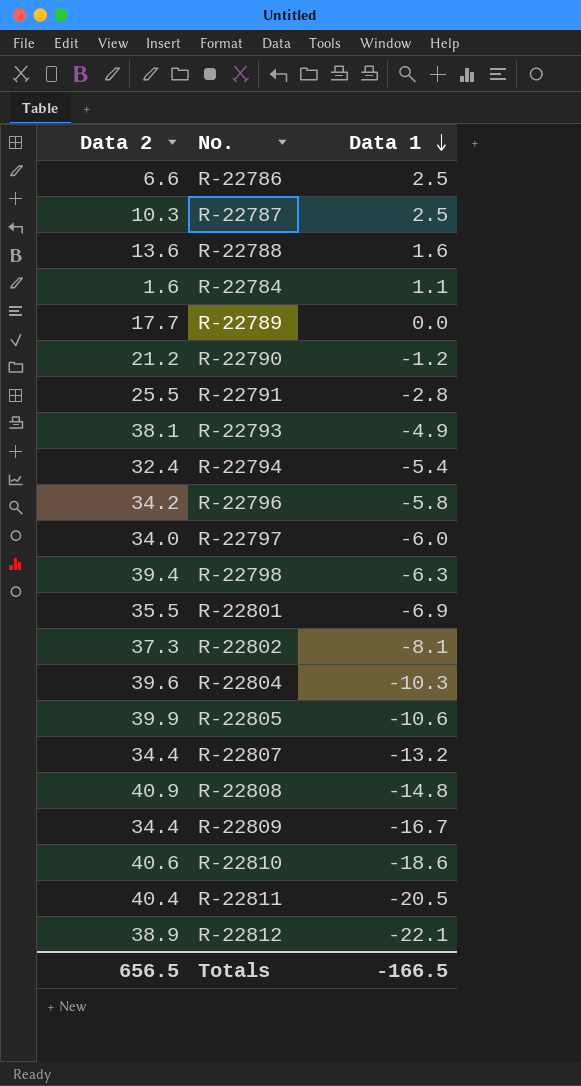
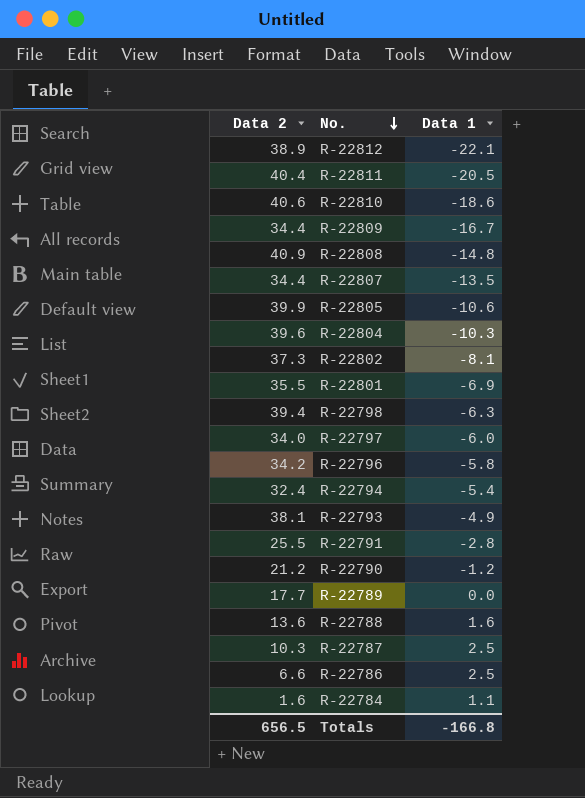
row order: Data 1 descending -> No. descending
R-22807 | Data 1: -13.2 -> -13.5
Totals | Data 1: -166.5 -> -166.8

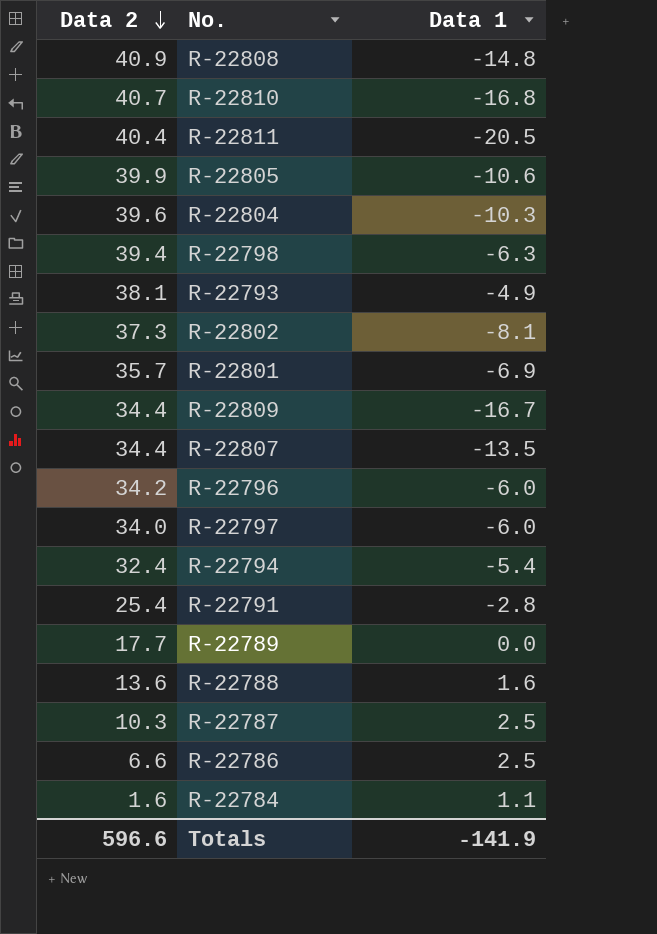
row order: No. descending -> Data 2 descending
row R-22812: 38.9 | -22.1 -> none
row R-22790: 21.2 | -1.2 -> none
R-22810 | Data 2: 40.6 -> 40.7
R-22810 | Data 1: -18.6 -> -16.8
R-22801 | Data 2: 35.5 -> 35.7
R-22796 | Data 1: -5.8 -> -6.0
R-22791 | Data 2: 25.5 -> 25.4
Totals | Data 2: 656.5 -> 596.6
Totals | Data 1: -166.8 -> -141.9

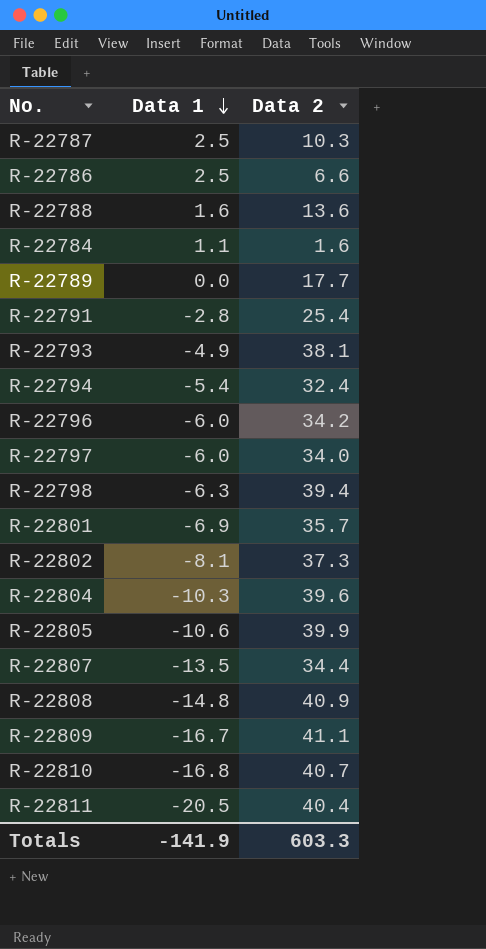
row order: Data 2 descending -> Data 1 descending
column Data 2 | position: 1 -> 3
R-22809 | Data 2: 34.4 -> 41.1
Totals | Data 2: 596.6 -> 603.3

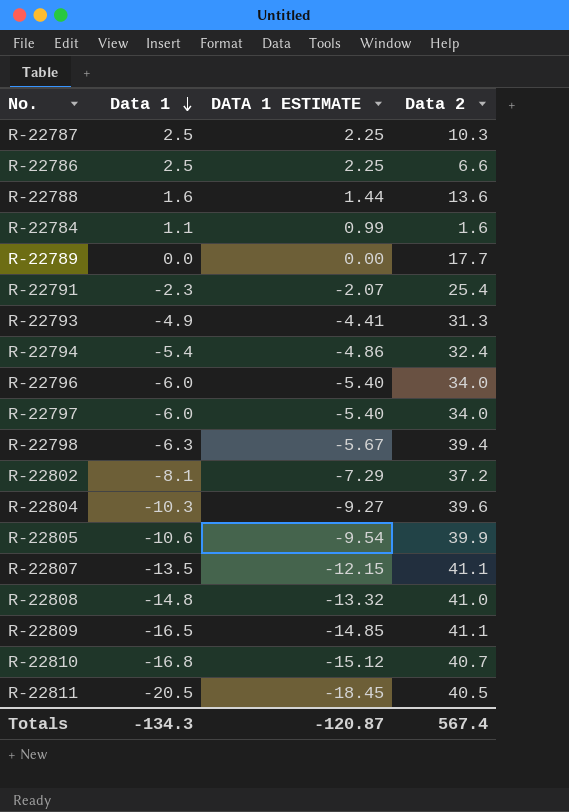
column DATA 1 ESTIMATE | formula: none -> [Data 1] * 0.9
row R-22801: -6.9 | 35.7 -> none
R-22791 | Data 1: -2.8 -> -2.3
R-22793 | Data 2: 38.1 -> 31.3
R-22796 | Data 2: 34.2 -> 34.0
R-22802 | Data 2: 37.3 -> 37.2
R-22807 | Data 2: 34.4 -> 41.1
R-22808 | Data 2: 40.9 -> 41.0
R-22809 | Data 1: -16.7 -> -16.5
R-22811 | Data 2: 40.4 -> 40.5
Totals | Data 1: -141.9 -> -134.3
Totals | Data 2: 603.3 -> 567.4

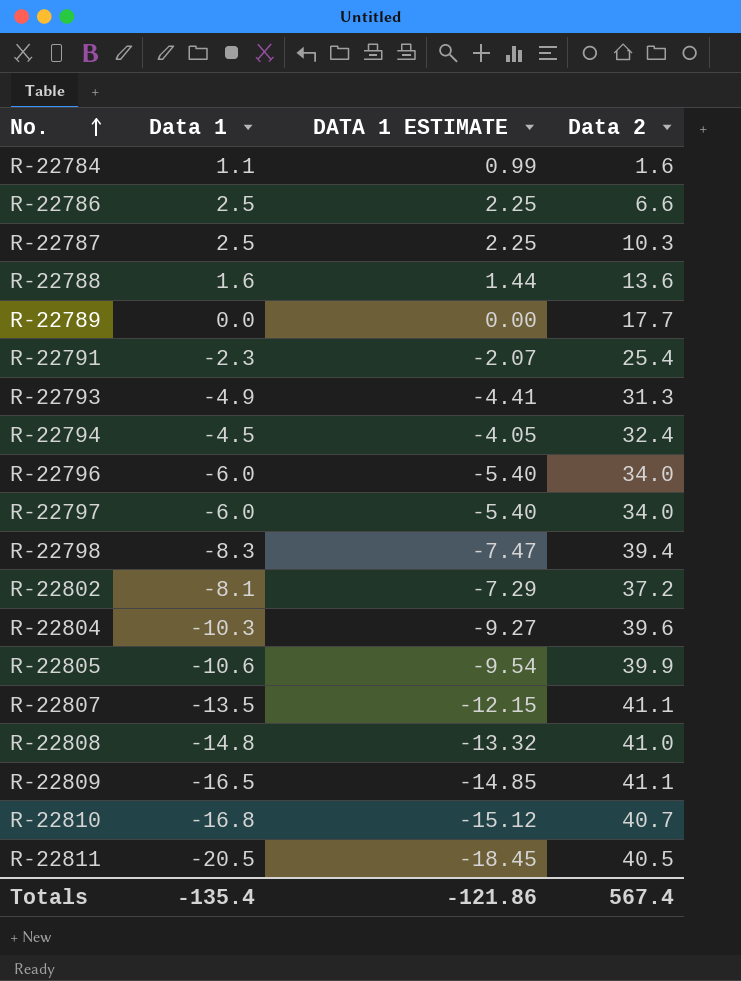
row order: Data 1 descending -> No. ascending
R-22794 | Data 1: -5.4 -> -4.5
R-22794 | DATA 1 ESTIMATE: -4.86 -> -4.05
R-22798 | Data 1: -6.3 -> -8.3
R-22798 | DATA 1 ESTIMATE: -5.67 -> -7.47
Totals | Data 1: -134.3 -> -135.4
Totals | DATA 1 ESTIMATE: -120.87 -> -121.86

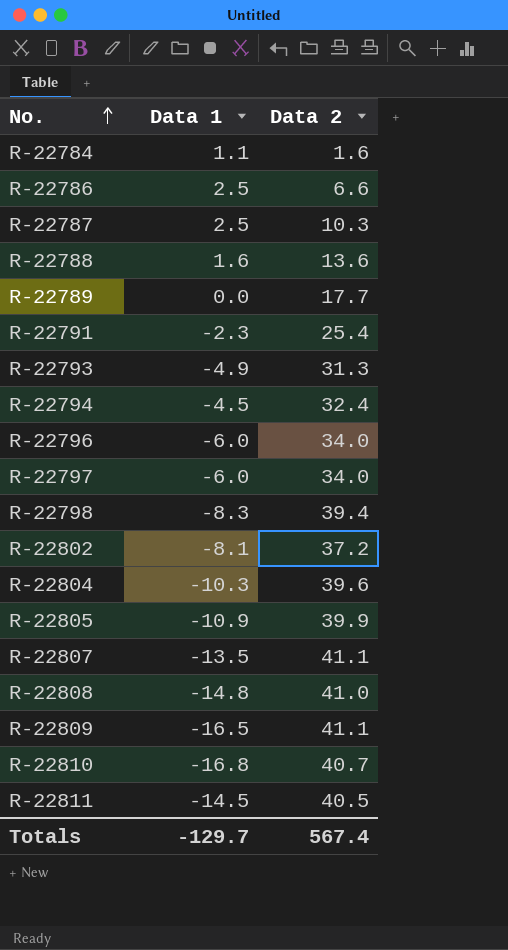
column DATA 1 ESTIMATE | formula: [Data 1] * 0.9 -> none
R-22805 | Data 1: -10.6 -> -10.9
R-22811 | Data 1: -20.5 -> -14.5
Totals | Data 1: -135.4 -> -129.7

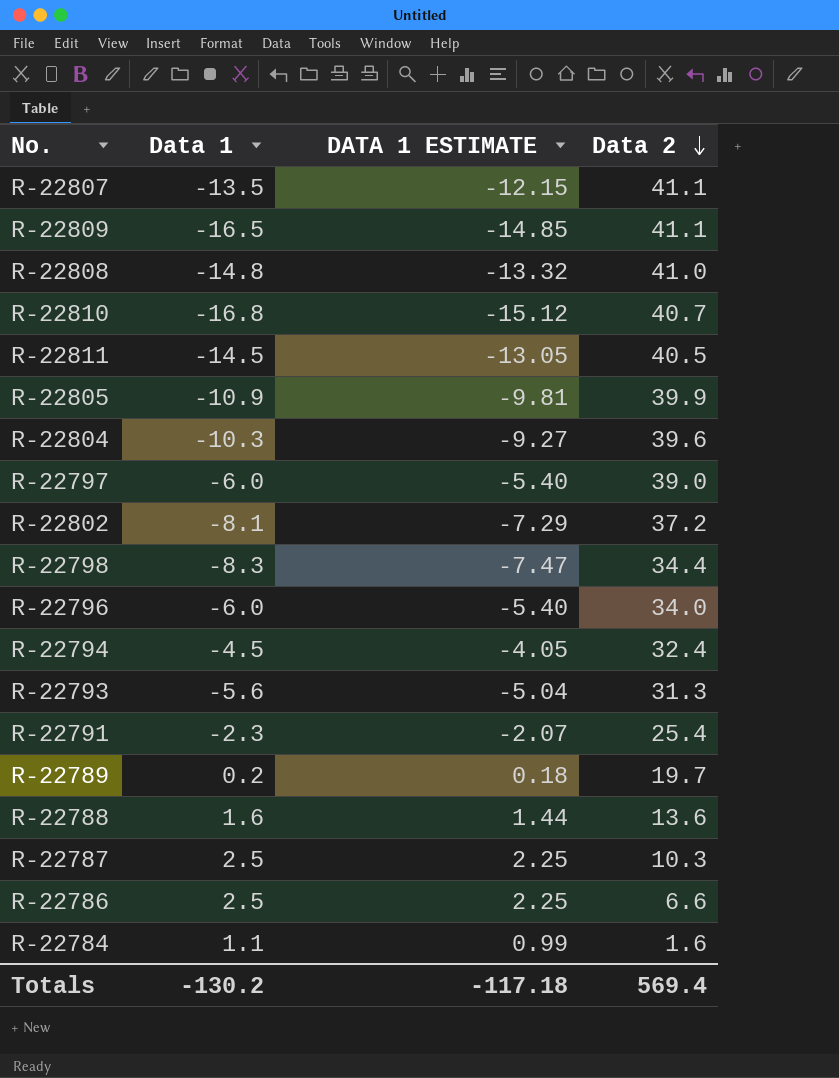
row order: No. ascending -> Data 2 descending
column DATA 1 ESTIMATE | formula: none -> [Data 1] * 0.9
R-22797 | Data 2: 34.0 -> 39.0
R-22798 | Data 2: 39.4 -> 34.4
R-22793 | Data 1: -4.9 -> -5.6
R-22789 | Data 1: 0.0 -> 0.2
R-22789 | Data 2: 17.7 -> 19.7
Totals | Data 1: -129.7 -> -130.2
Totals | Data 2: 567.4 -> 569.4

